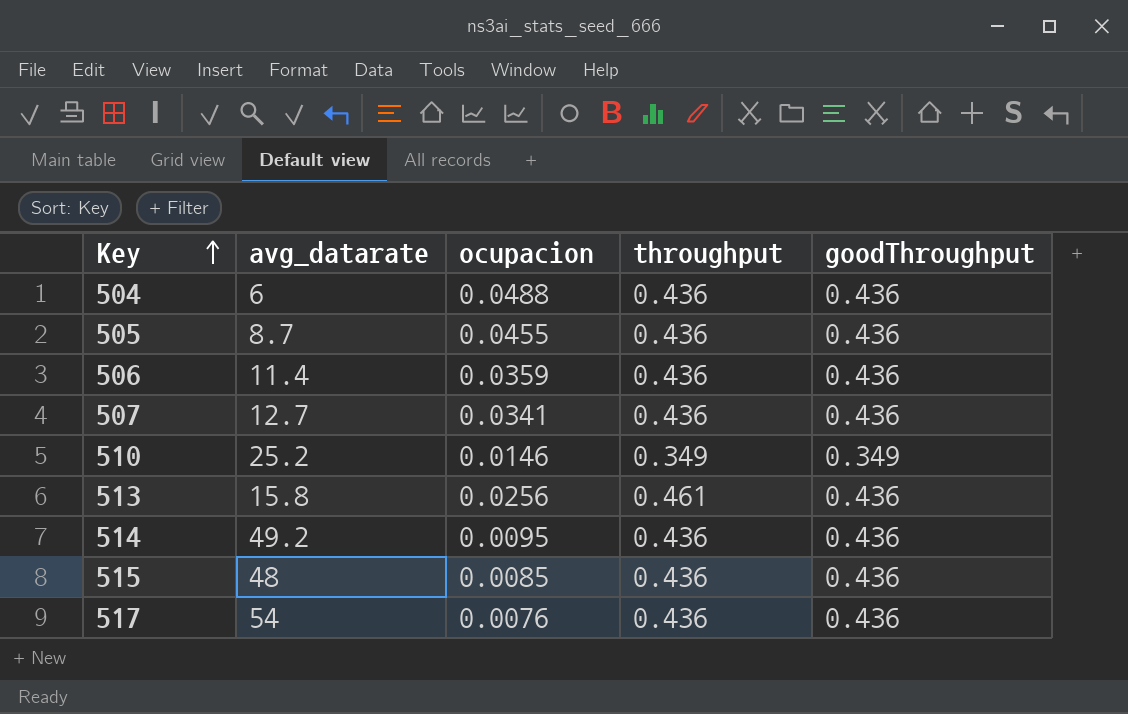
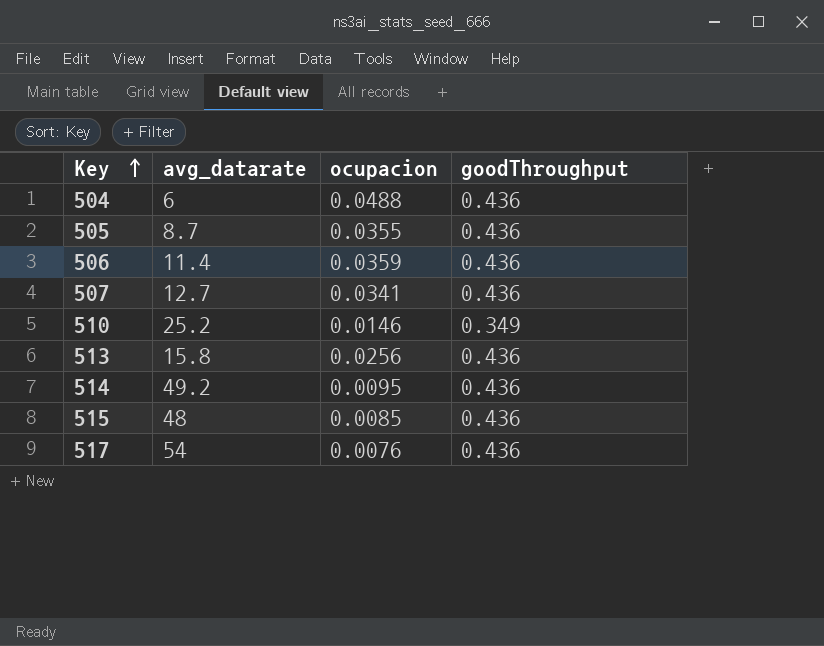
column throughput | position: 4 -> none
505 | ocupacion: 0.0455 -> 0.0355

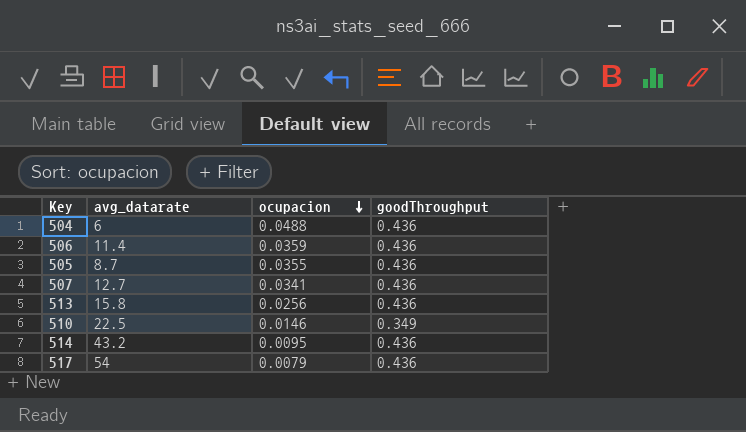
row order: Key ascending -> ocupacion descending
row 515: 48 | 0.0085 | 0.436 -> none
510 | avg_datarate: 25.2 -> 22.5
514 | avg_datarate: 49.2 -> 43.2
517 | ocupacion: 0.0076 -> 0.0079

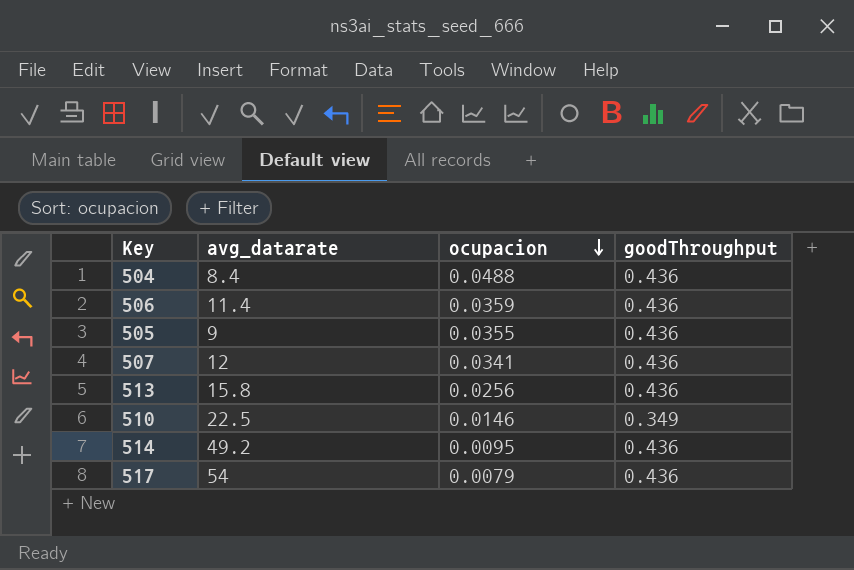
504 | avg_datarate: 6 -> 8.4
505 | avg_datarate: 8.7 -> 9
507 | avg_datarate: 12.7 -> 12
514 | avg_datarate: 43.2 -> 49.2

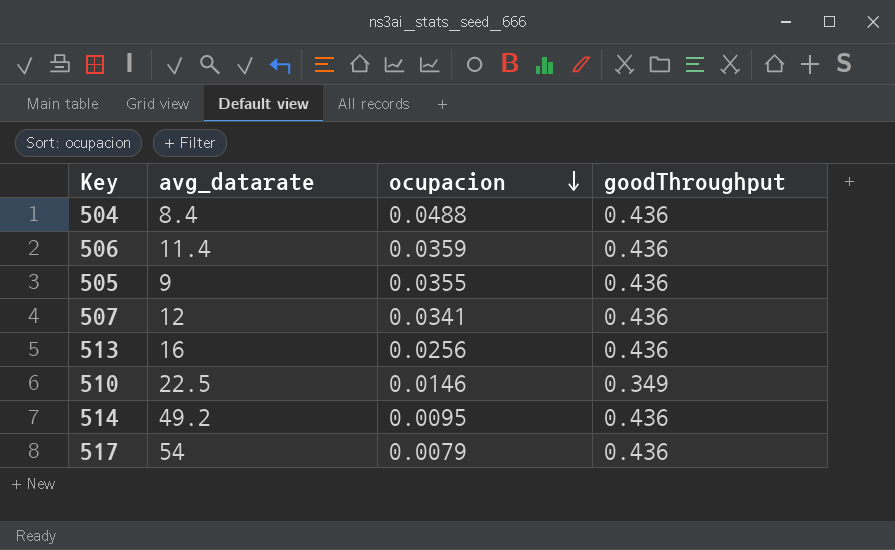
513 | avg_datarate: 15.8 -> 16

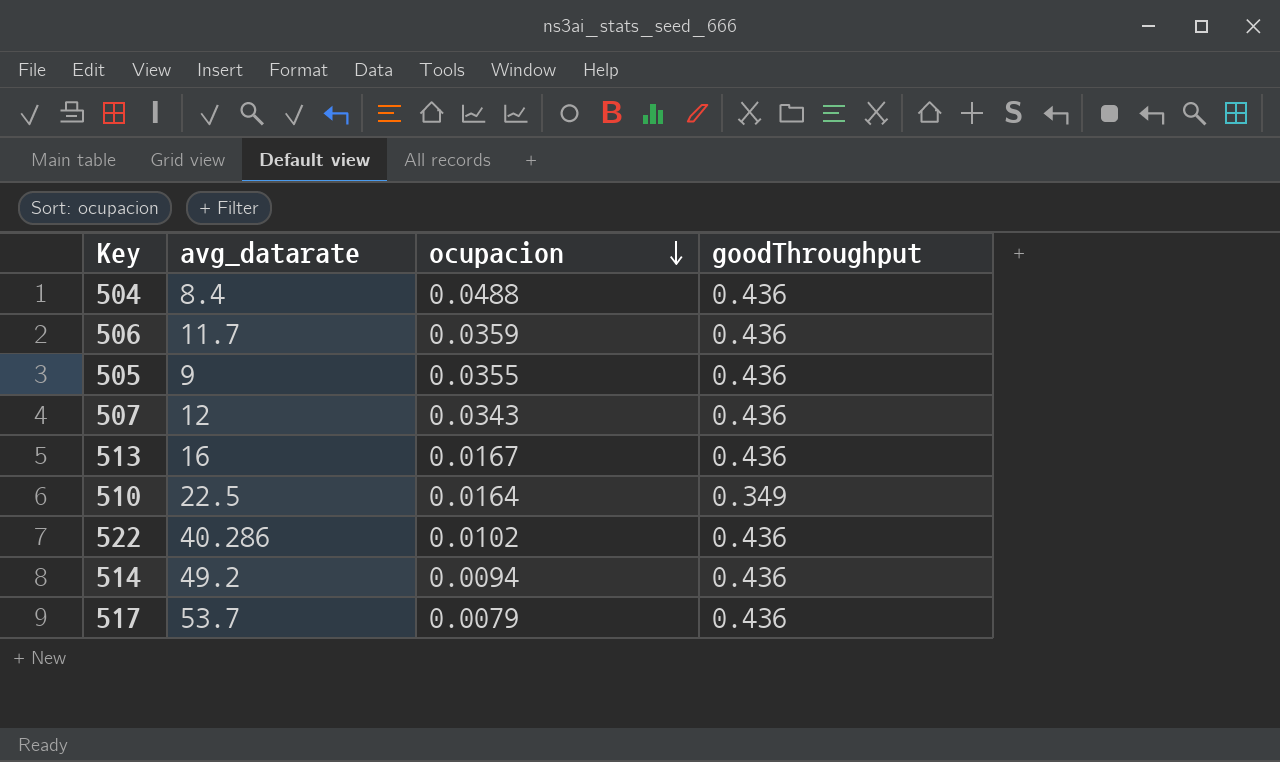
506 | avg_datarate: 11.4 -> 11.7
507 | ocupacion: 0.0341 -> 0.0343
513 | ocupacion: 0.0256 -> 0.0167
510 | ocupacion: 0.0146 -> 0.0164
row 522: none -> 40.286 | 0.0102 | 0.436
514 | ocupacion: 0.0095 -> 0.0094
517 | avg_datarate: 54 -> 53.7

